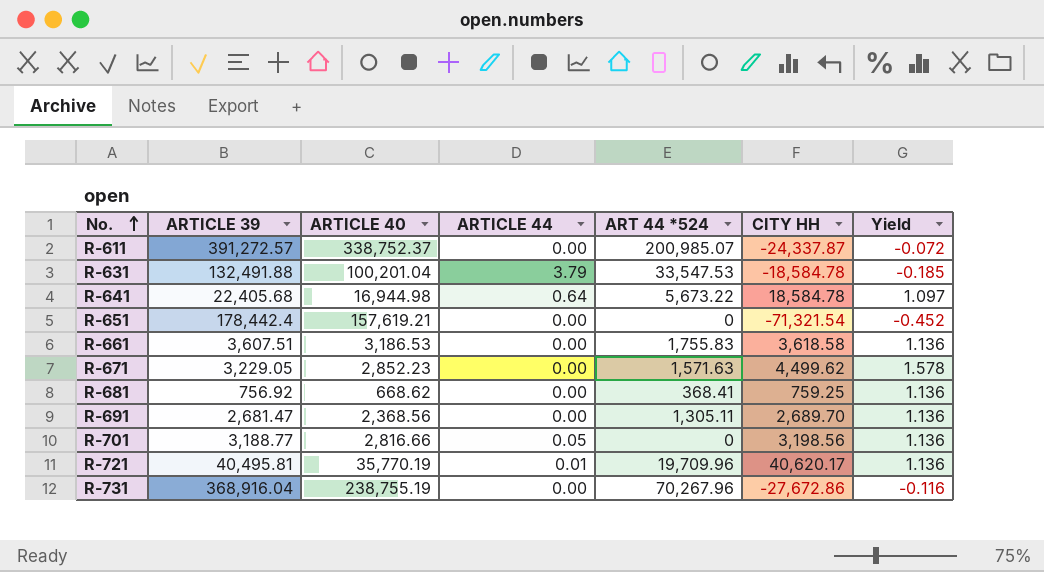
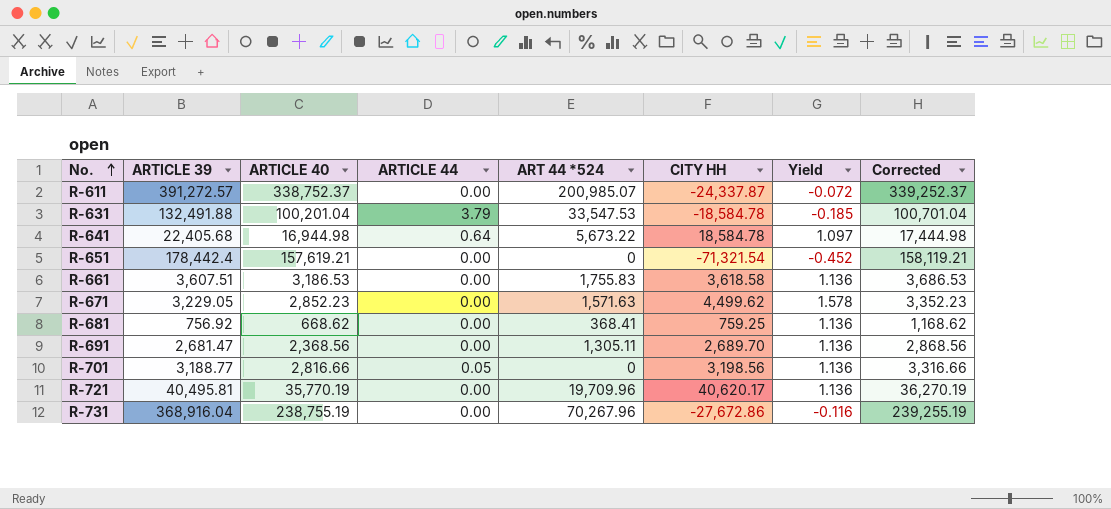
column Corrected | formula: none -> [ARTICLE 40] + 500
R-721 | ARTICLE 44: 0.01 -> 0.00

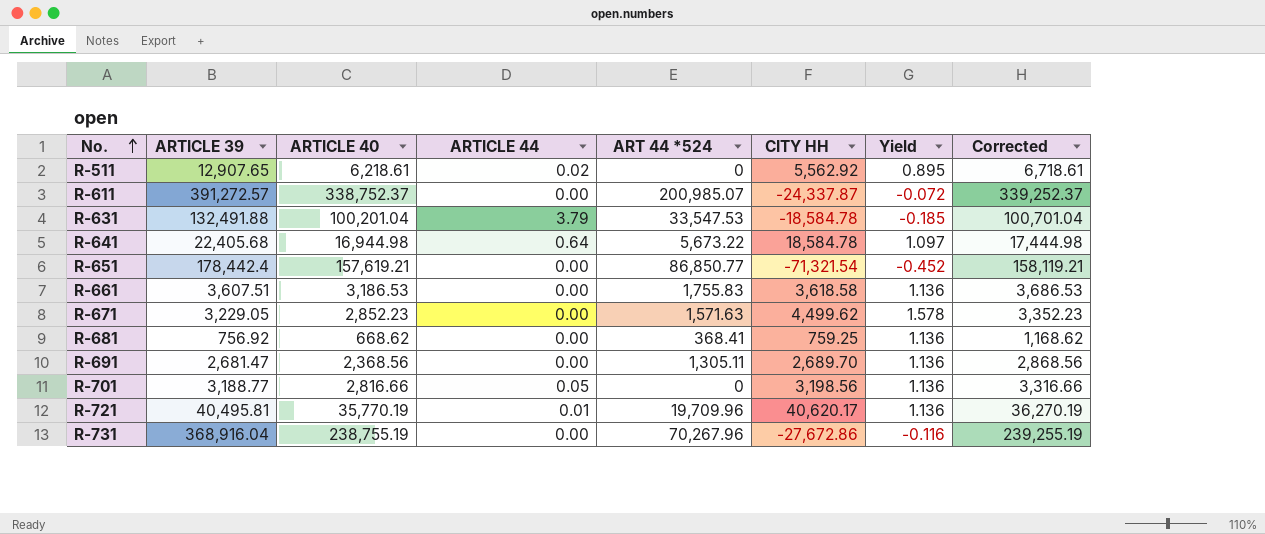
row R-511: none -> 12,907.65 | 6,218.61 | 0.02 | 0 | 5,562.92 | 0.895 | 6,718.61
R-651 | ART 44 *524: 0 -> 86,850.77
R-721 | ARTICLE 44: 0.00 -> 0.01

